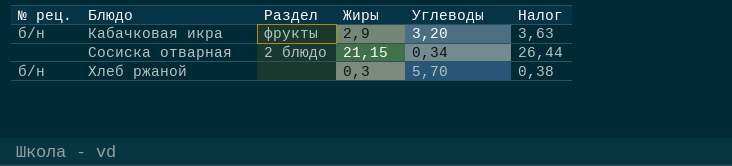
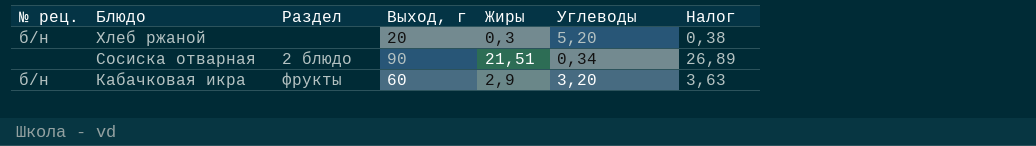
row order: Блюдо ascending -> Блюдо descending
column Выход, г | position: none -> 4
Хлеб ржаной | Углеводы: 5,70 -> 5,20
Сосиска отварная | Жиры: 21,15 -> 21,51
Сосиска отварная | Налог: 26,44 -> 26,89

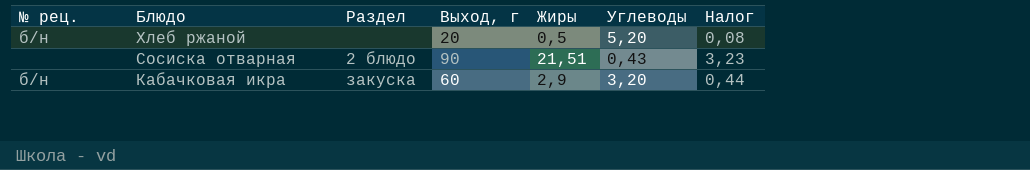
column Налог | formula: [Жиры] * 1,25 -> [Жиры] * 0,15
Хлеб ржаной | Жиры: 0,3 -> 0,5
Сосиска отварная | Углеводы: 0,34 -> 0,43
Кабачковая икра | Раздел: фрукты -> закуска

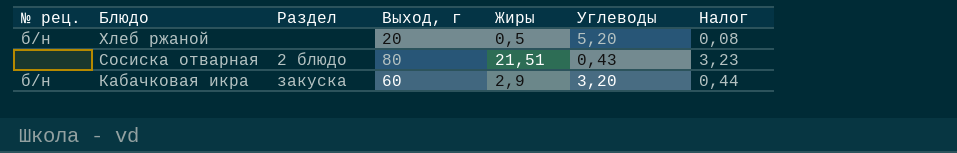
Сосиска отварная | Выход, г: 90 -> 80

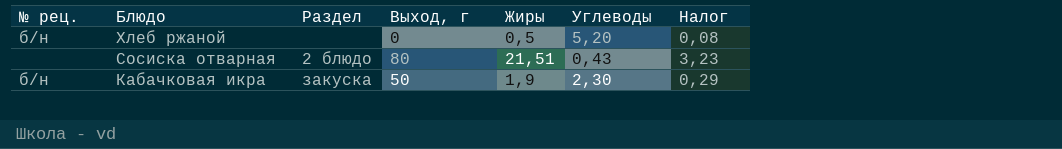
Хлеб ржаной | Выход, г: 20 -> 0
Кабачковая икра | Выход, г: 60 -> 50
Кабачковая икра | Жиры: 2,9 -> 1,9
Кабачковая икра | Углеводы: 3,20 -> 2,30
Кабачковая икра | Налог: 0,44 -> 0,29

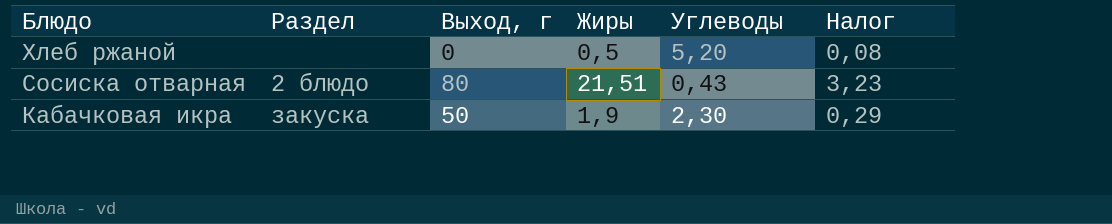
column № рец. | position: 1 -> none

